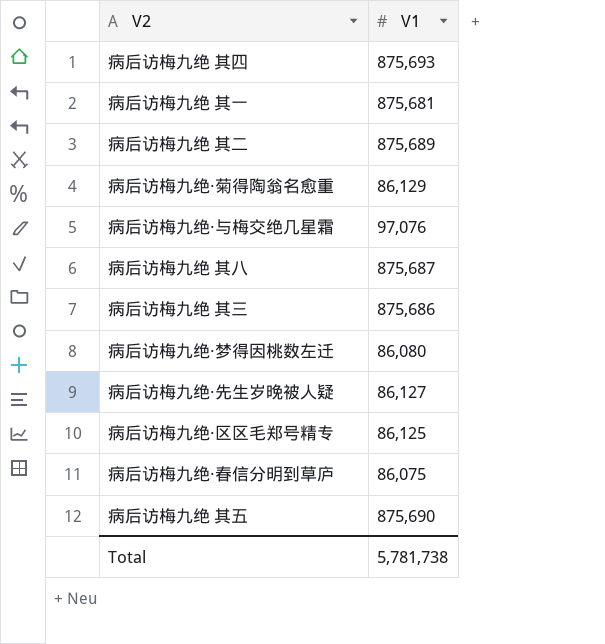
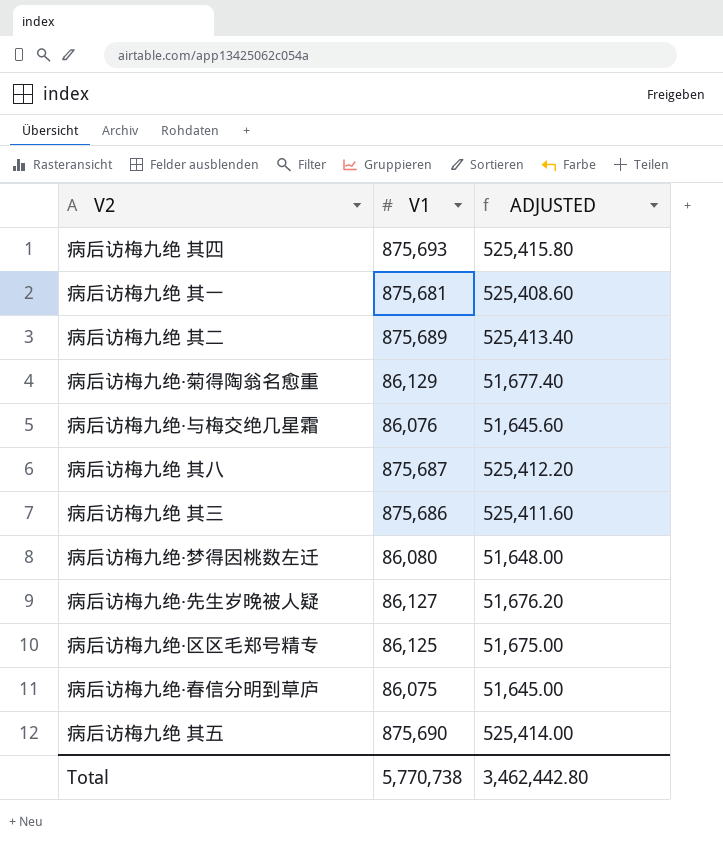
column ADJUSTED | formula: none -> [V1] * 0.6
病后访梅九绝·与梅交绝几星霜 | V1: 97,076 -> 86,076
Total | V1: 5,781,738 -> 5,770,738

